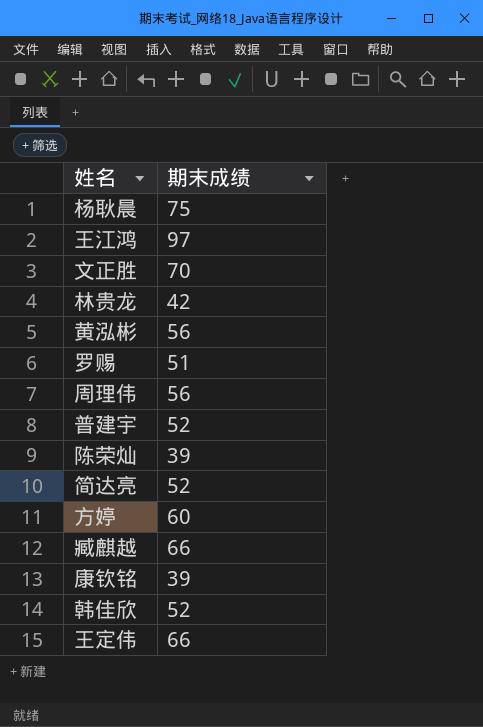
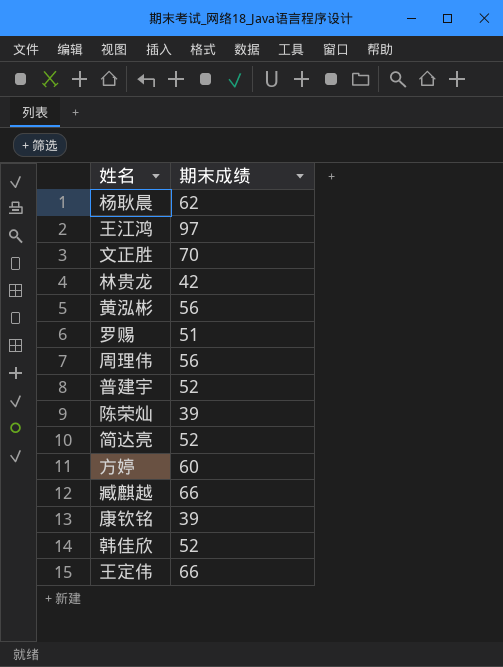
杨耿晨 | 期末成绩: 75 -> 62

